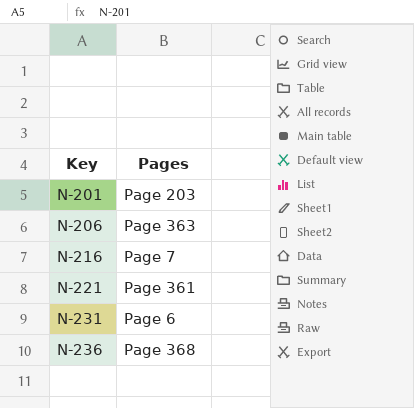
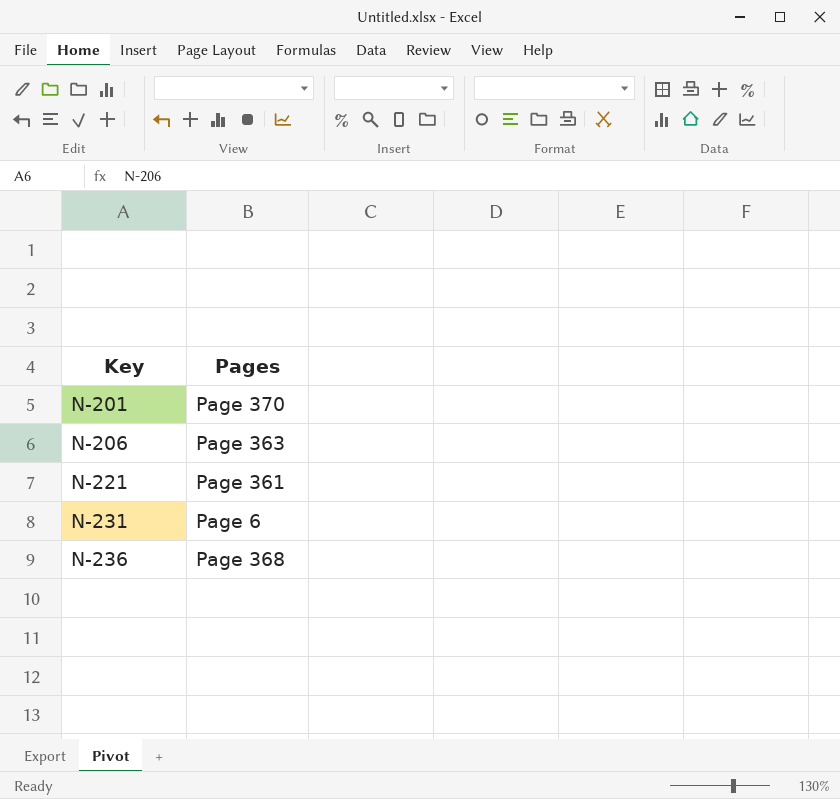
row N-216: Page 7 -> none
N-201 | Pages: Page 203 -> Page 370

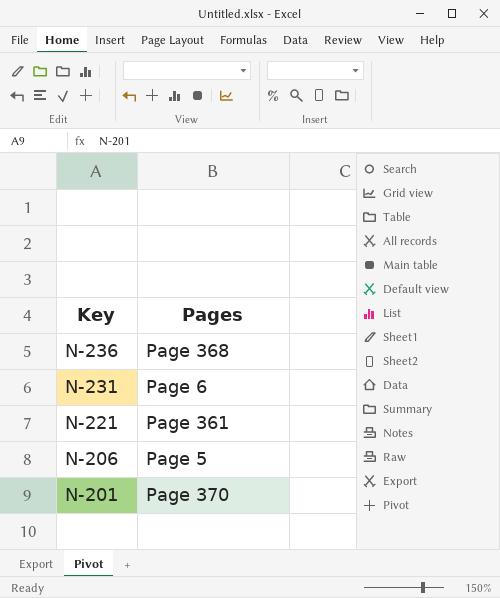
row order: Key ascending -> Key descending
N-206 | Pages: Page 363 -> Page 5

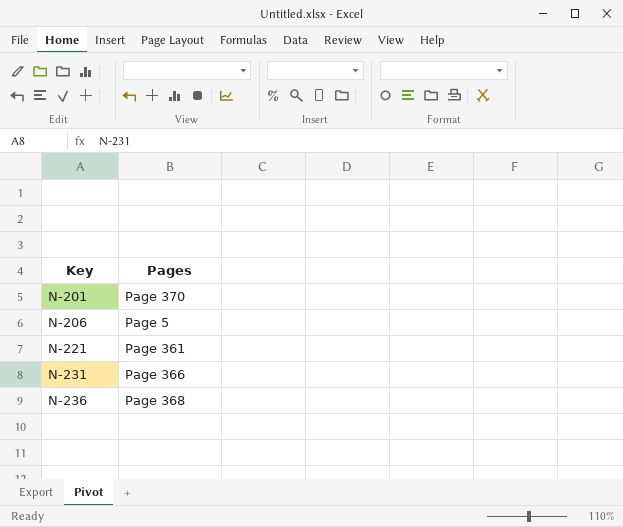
row order: Key descending -> Key ascending
N-231 | Pages: Page 6 -> Page 366

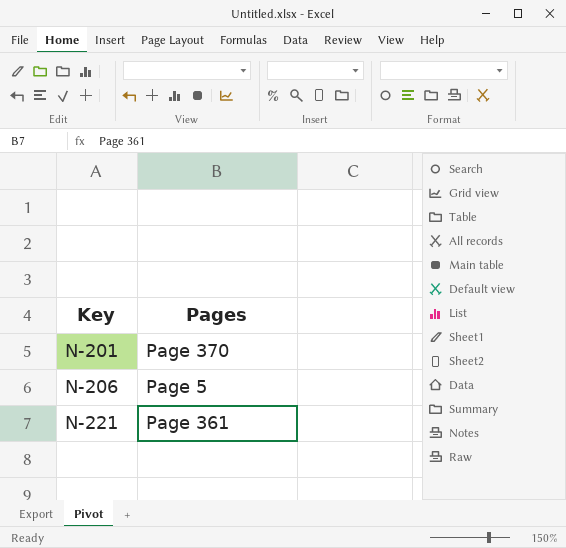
row N-231: Page 366 -> none
row N-236: Page 368 -> none

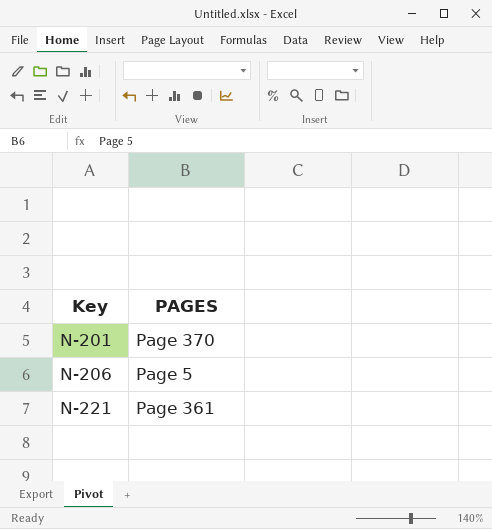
column name: Pages -> PAGES

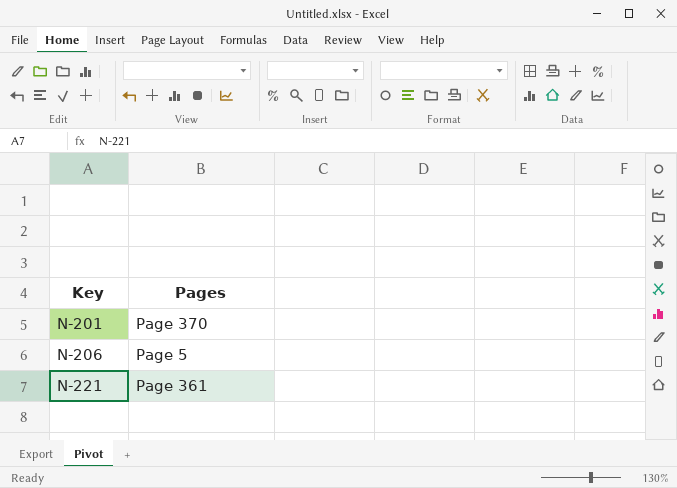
column name: PAGES -> Pages

